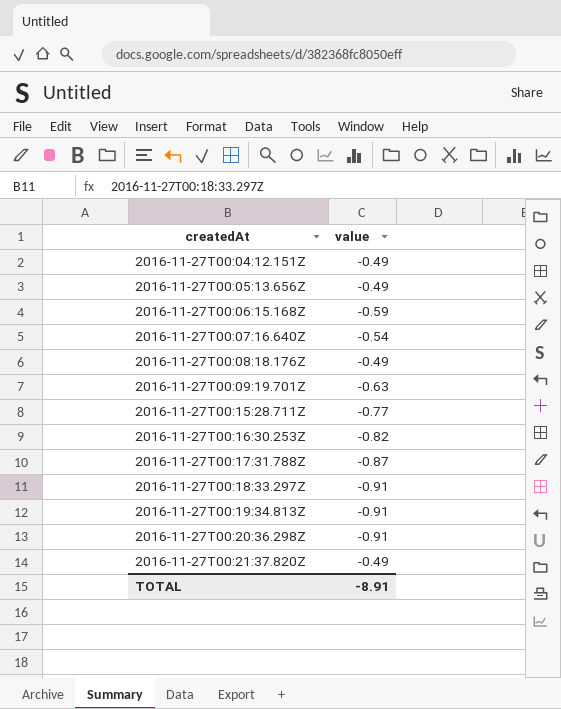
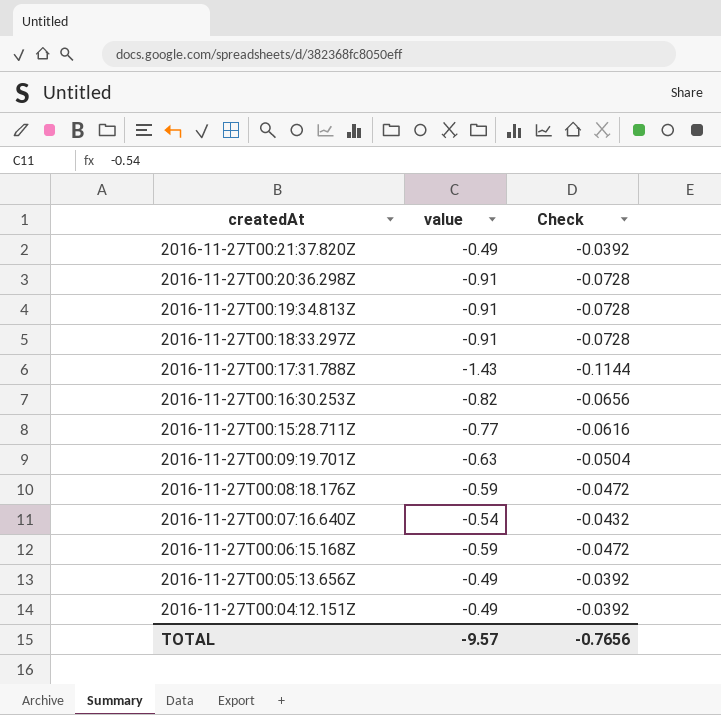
row order: createdAt ascending -> createdAt descending
column Check | formula: none -> [value] * 0.08
2016-11-27T00:17:31.788Z | value: -0.87 -> -1.43
2016-11-27T00:08:18.176Z | value: -0.49 -> -0.59
TOTAL | value: -8.91 -> -9.57

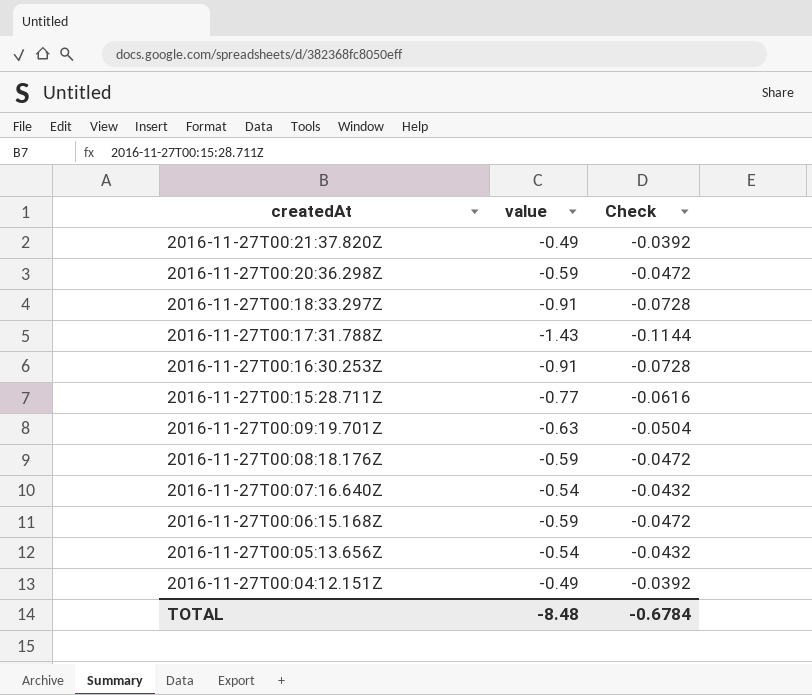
row 2016-11-27T00:19:34.813Z: -0.91 | -0.0728 -> none
2016-11-27T00:20:36.298Z | value: -0.91 -> -0.59
2016-11-27T00:20:36.298Z | Check: -0.0728 -> -0.0472
2016-11-27T00:16:30.253Z | value: -0.82 -> -0.91
2016-11-27T00:16:30.253Z | Check: -0.0656 -> -0.0728
2016-11-27T00:05:13.656Z | value: -0.49 -> -0.54
2016-11-27T00:05:13.656Z | Check: -0.0392 -> -0.0432
TOTAL | value: -9.57 -> -8.48
TOTAL | Check: -0.7656 -> -0.6784

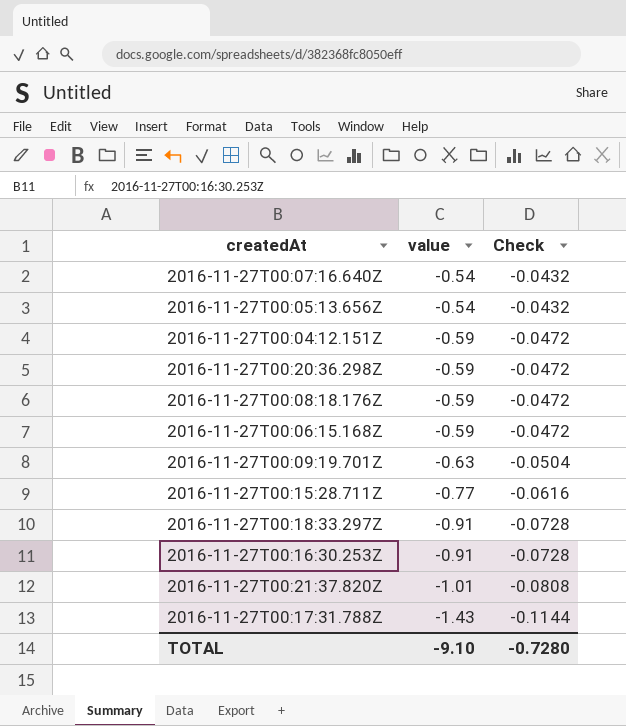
row order: createdAt descending -> value descending
2016-11-27T00:04:12.151Z | value: -0.49 -> -0.59
2016-11-27T00:04:12.151Z | Check: -0.0392 -> -0.0472
2016-11-27T00:21:37.820Z | value: -0.49 -> -1.01
2016-11-27T00:21:37.820Z | Check: -0.0392 -> -0.0808
TOTAL | value: -8.48 -> -9.10
TOTAL | Check: -0.6784 -> -0.7280

